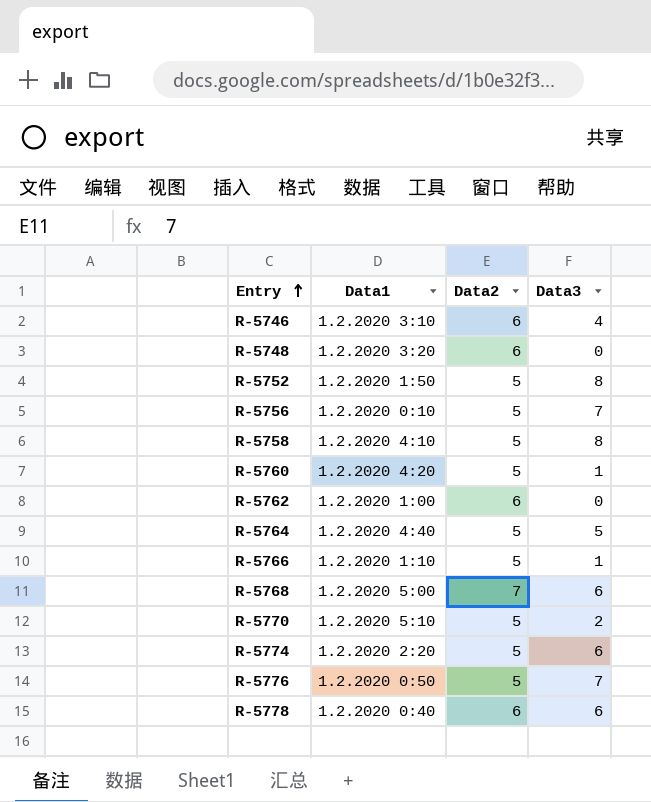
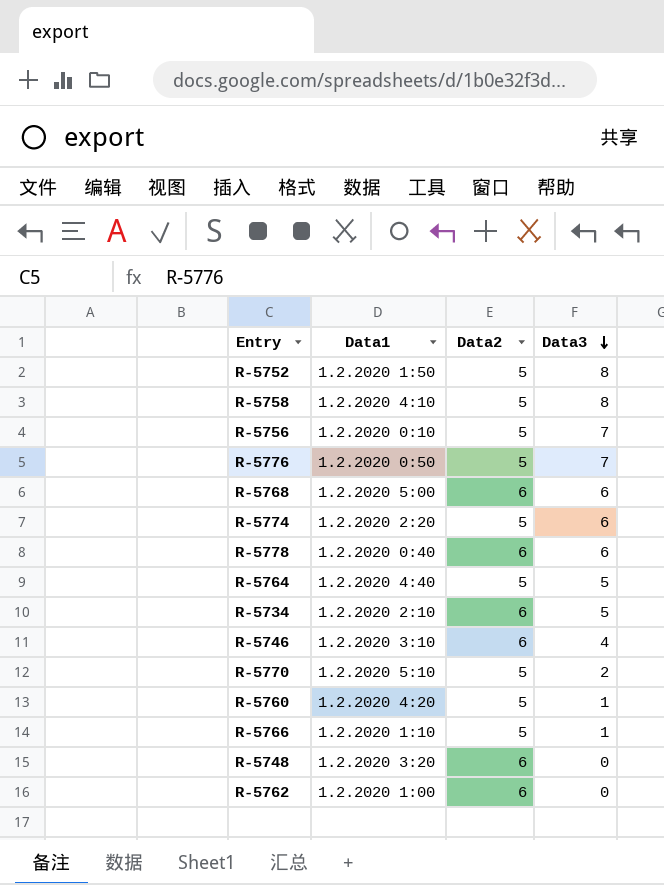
row order: Entry ascending -> Data3 descending
R-5768 | Data2: 7 -> 6
row R-5734: none -> 1.2.2020 2:10 | 6 | 5

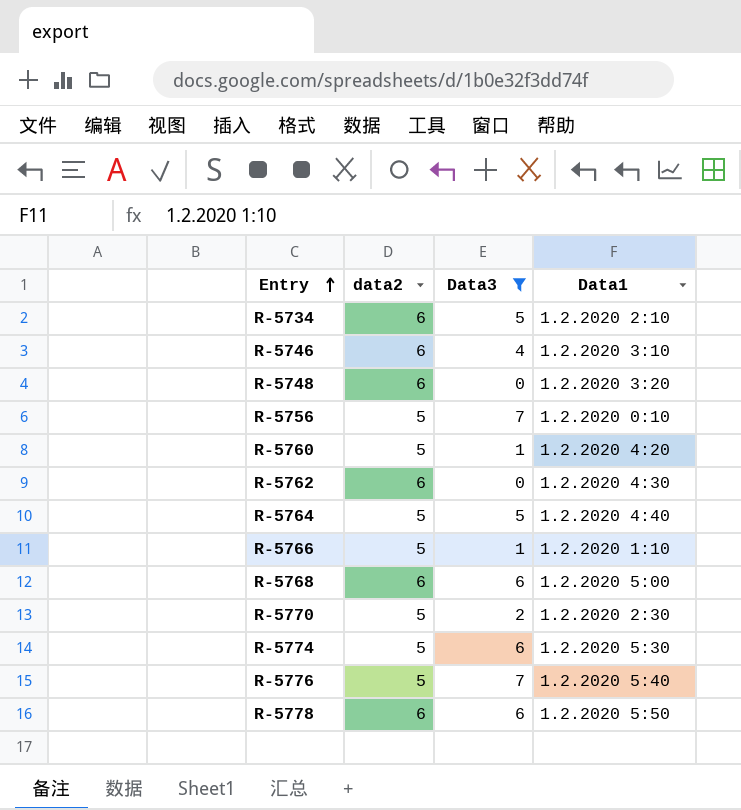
filter: none -> Data3 != 8
row order: Data3 descending -> Entry ascending
column name: Data2 -> data2
column Data1 | position: 2 -> 4
R-5762 | Data1: 1.2.2020 1:00 -> 1.2.2020 4:30
R-5770 | Data1: 1.2.2020 5:10 -> 1.2.2020 2:30
R-5774 | Data1: 1.2.2020 2:20 -> 1.2.2020 5:30
R-5776 | Data1: 1.2.2020 0:50 -> 1.2.2020 5:40
R-5778 | Data1: 1.2.2020 0:40 -> 1.2.2020 5:50

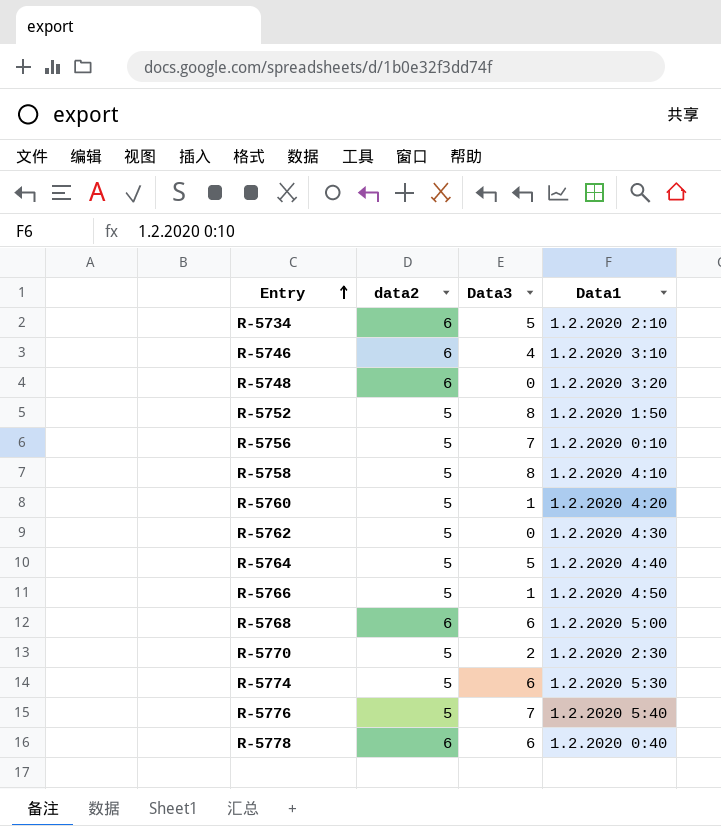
filter: Data3 != 8 -> none
R-5762 | data2: 6 -> 5
R-5766 | Data1: 1.2.2020 1:10 -> 1.2.2020 4:50
R-5778 | Data1: 1.2.2020 5:50 -> 1.2.2020 0:40

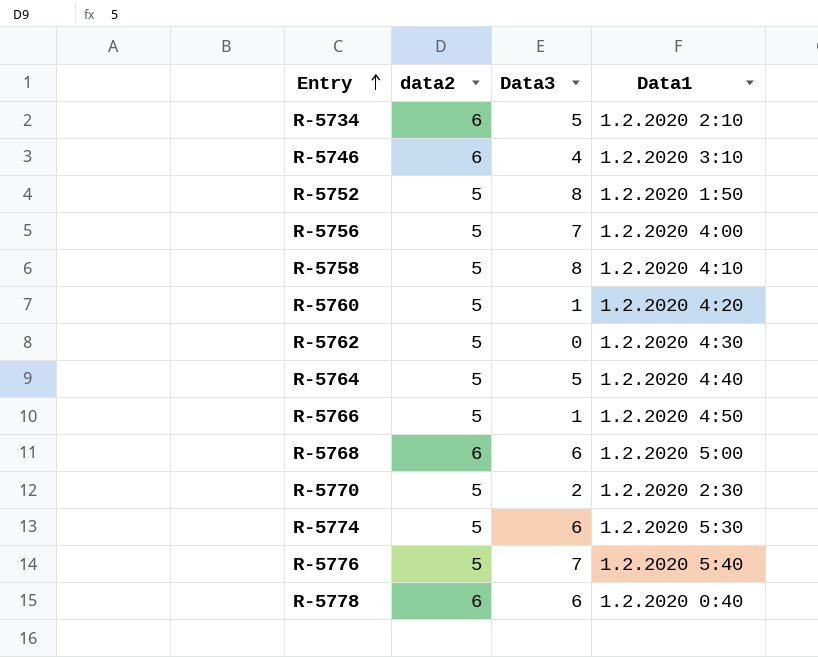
row R-5748: 6 | 0 | 1.2.2020 3:20 -> none
R-5756 | Data1: 1.2.2020 0:10 -> 1.2.2020 4:00

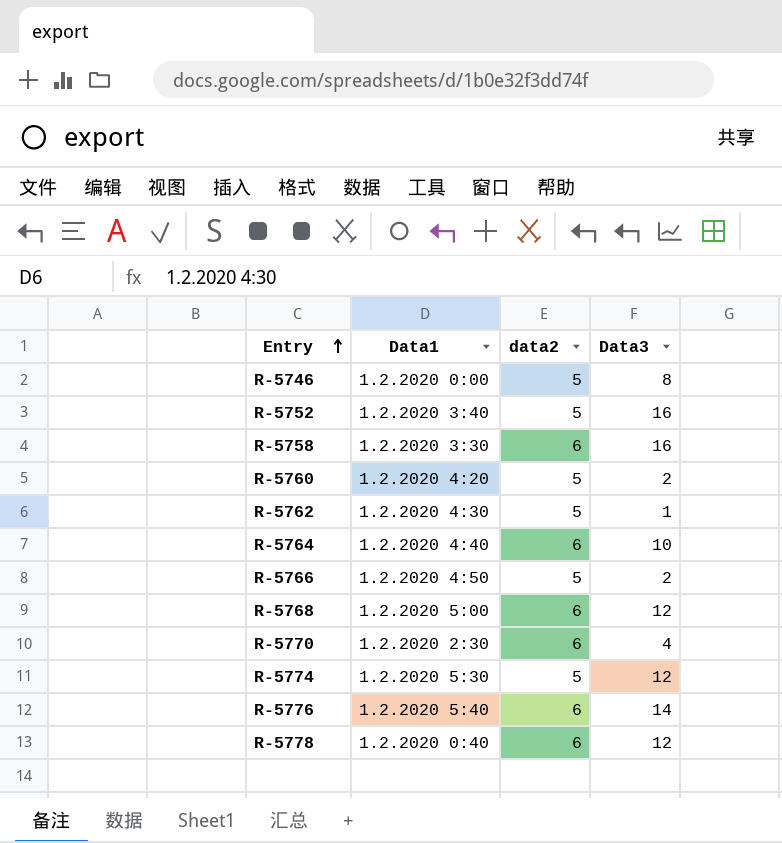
column Data1 | position: 4 -> 2
row R-5734: 6 | 5 | 1.2.2020 2:10 -> none
row R-5756: 5 | 7 | 1.2.2020 4:00 -> none
R-5746 | Data1: 1.2.2020 3:10 -> 1.2.2020 0:00
R-5746 | data2: 6 -> 5
R-5746 | Data3: 4 -> 8
R-5752 | Data1: 1.2.2020 1:50 -> 1.2.2020 3:40
R-5752 | Data3: 8 -> 16
R-5758 | Data1: 1.2.2020 4:10 -> 1.2.2020 3:30
R-5758 | data2: 5 -> 6
R-5758 | Data3: 8 -> 16
R-5760 | Data3: 1 -> 2
R-5762 | Data3: 0 -> 1
R-5764 | data2: 5 -> 6
R-5764 | Data3: 5 -> 10
R-5766 | Data3: 1 -> 2
R-5768 | Data3: 6 -> 12
R-5770 | data2: 5 -> 6
R-5770 | Data3: 2 -> 4
R-5774 | Data3: 6 -> 12
R-5776 | data2: 5 -> 6
R-5776 | Data3: 7 -> 14
R-5778 | Data3: 6 -> 12

